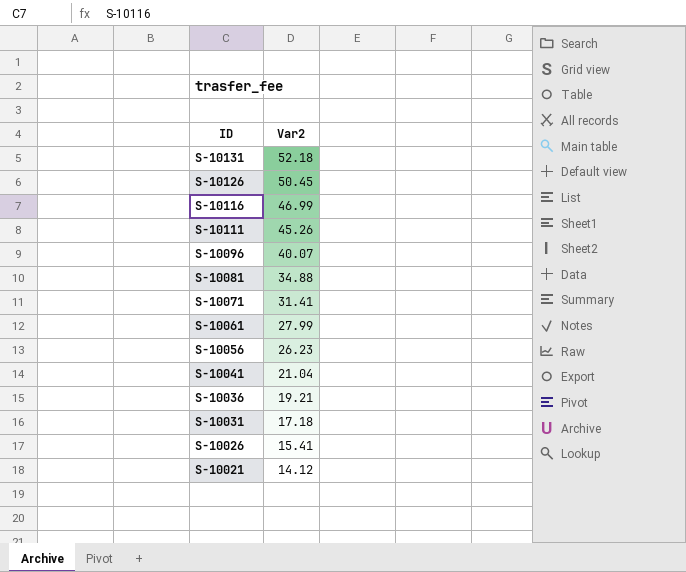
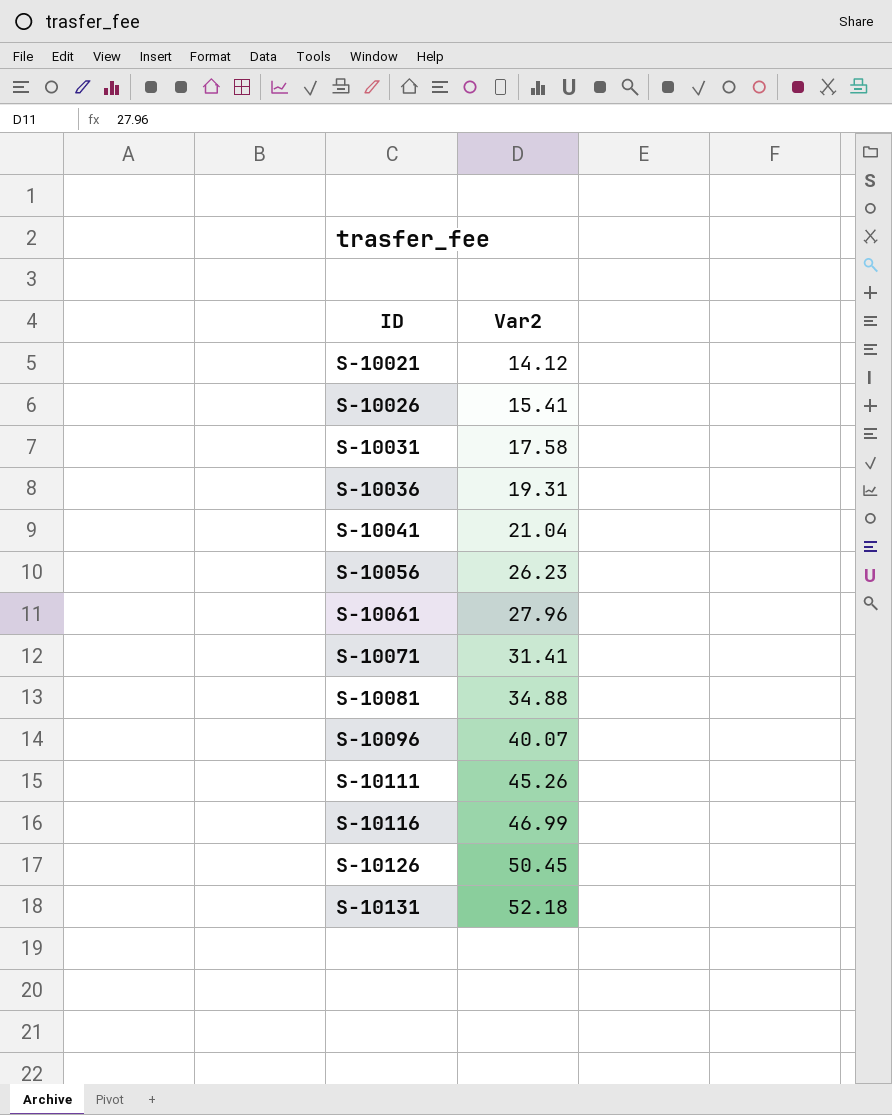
row order: ID descending -> ID ascending
S-10031 | Var2: 17.18 -> 17.58
S-10036 | Var2: 19.21 -> 19.31
S-10061 | Var2: 27.99 -> 27.96

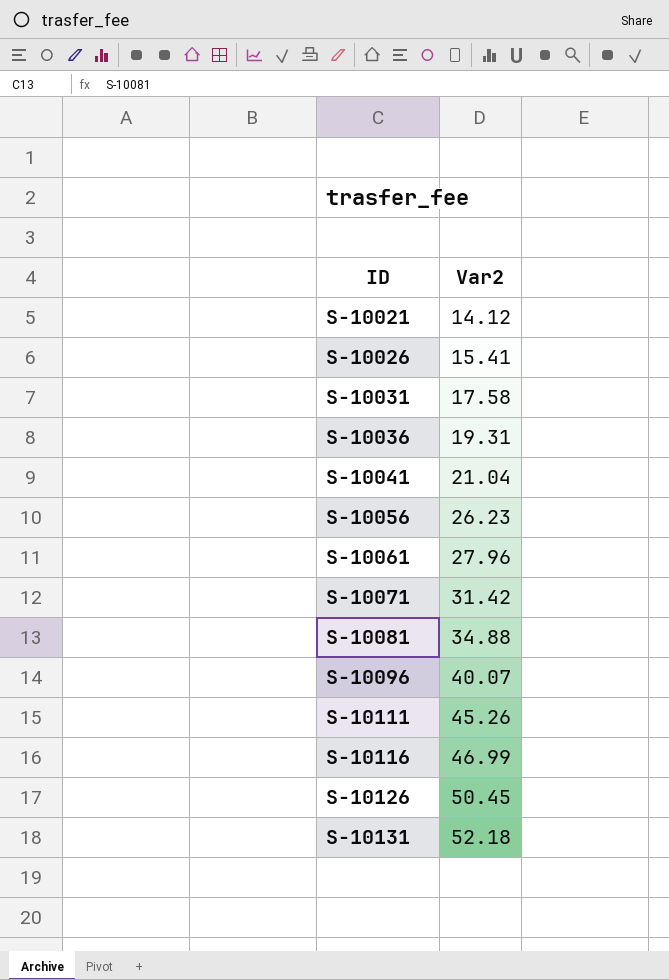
S-10071 | Var2: 31.41 -> 31.42

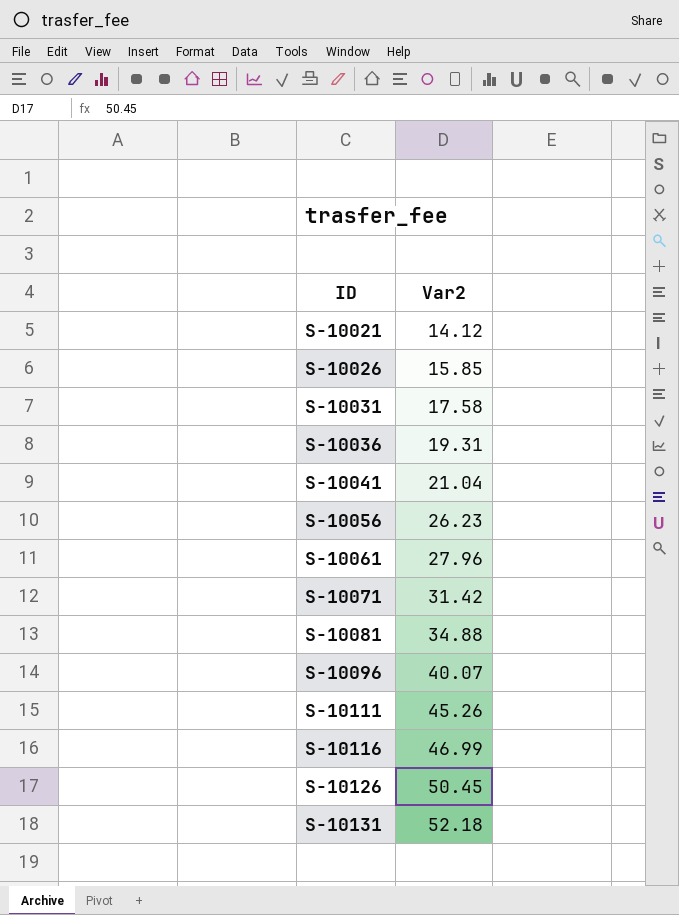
S-10026 | Var2: 15.41 -> 15.85

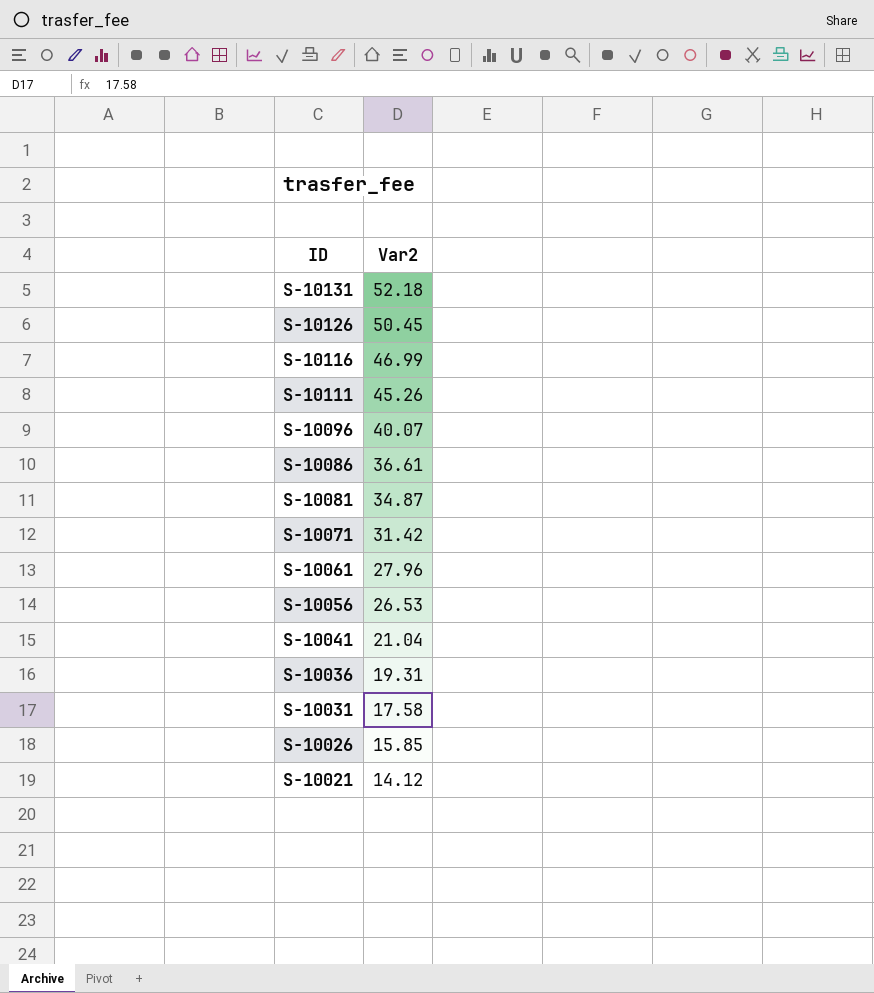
row order: ID ascending -> ID descending
row S-10086: none -> 36.61
S-10081 | Var2: 34.88 -> 34.87
S-10056 | Var2: 26.23 -> 26.53

